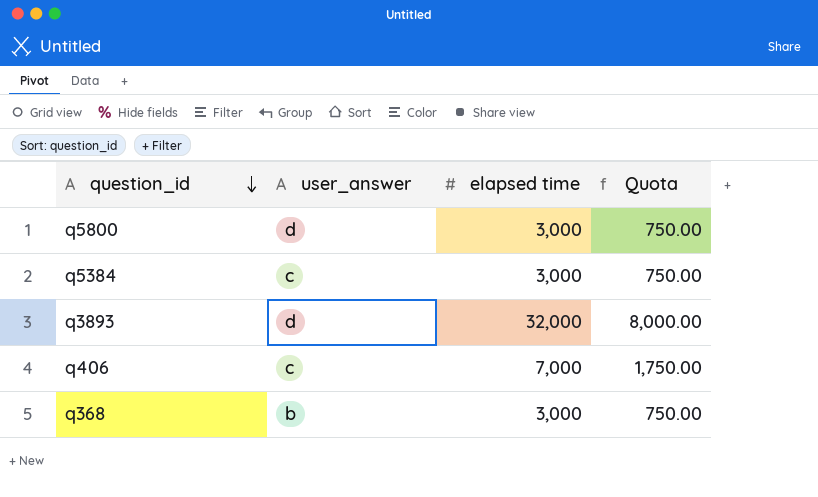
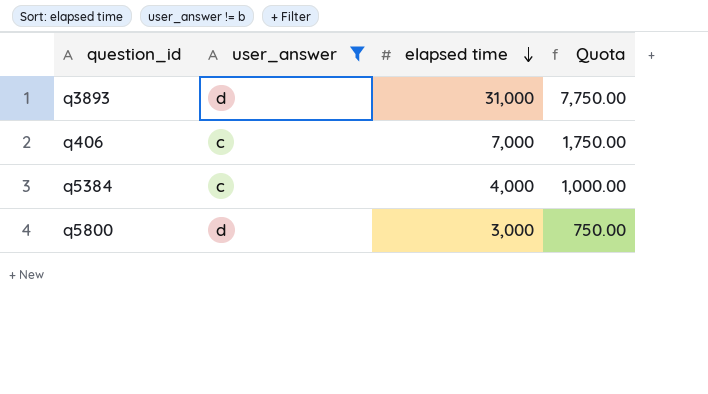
filter: none -> user_answer != b
row order: question_id descending -> elapsed time descending
q3893 | elapsed time: 32,000 -> 31,000
q3893 | Quota: 8,000.00 -> 7,750.00
q5384 | elapsed time: 3,000 -> 4,000
q5384 | Quota: 750.00 -> 1,000.00

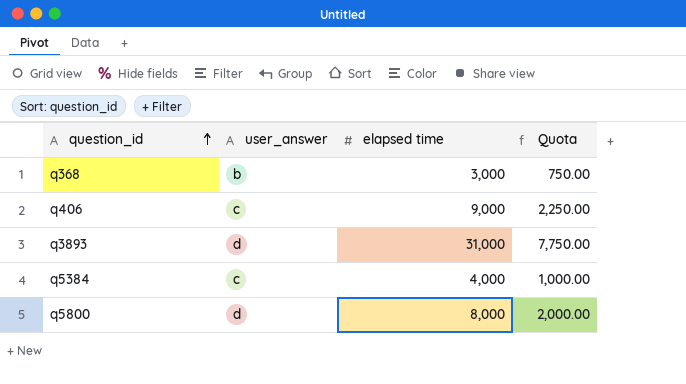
filter: user_answer != b -> none
row order: elapsed time descending -> question_id ascending
q406 | elapsed time: 7,000 -> 9,000
q406 | Quota: 1,750.00 -> 2,250.00
q5800 | elapsed time: 3,000 -> 8,000
q5800 | Quota: 750.00 -> 2,000.00

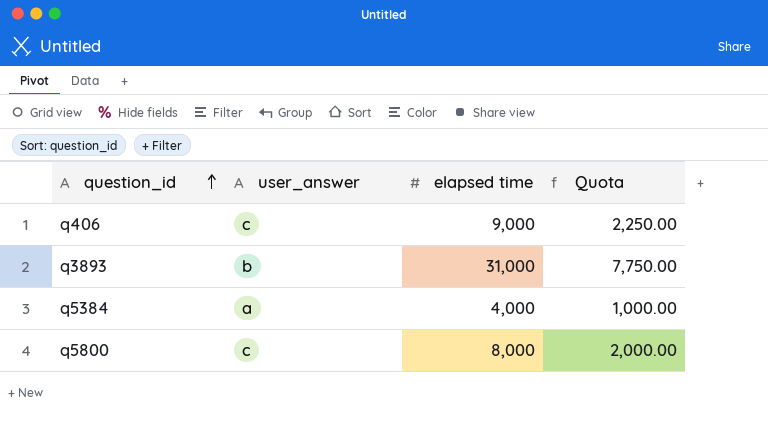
row q368: b | 3,000 | 750.00 -> none
q3893 | user_answer: d -> b
q5384 | user_answer: c -> a
q5800 | user_answer: d -> c

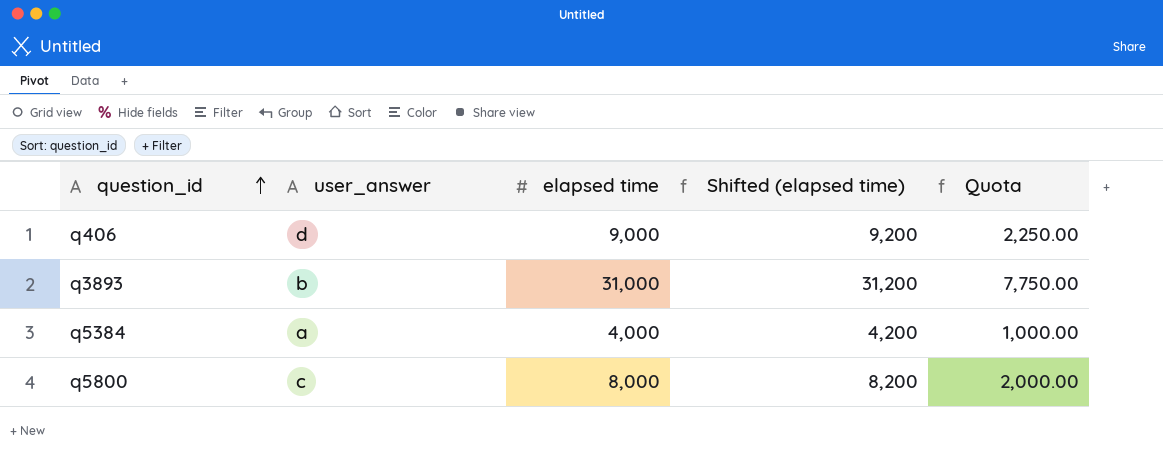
column Shifted (elapsed time) | formula: none -> [elapsed time] + 200
q406 | user_answer: c -> d

